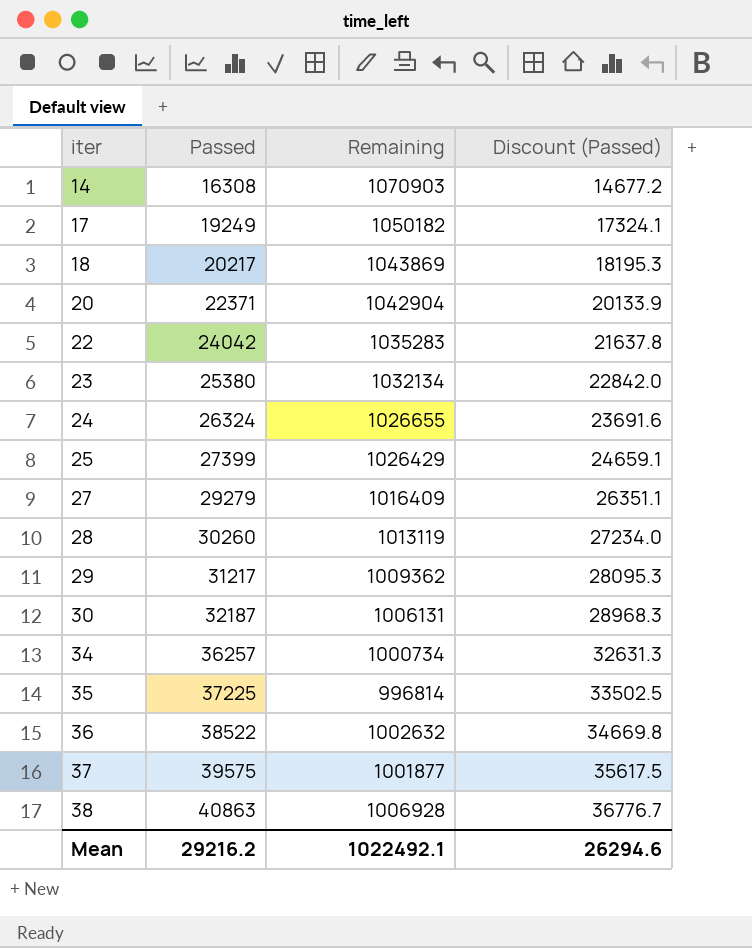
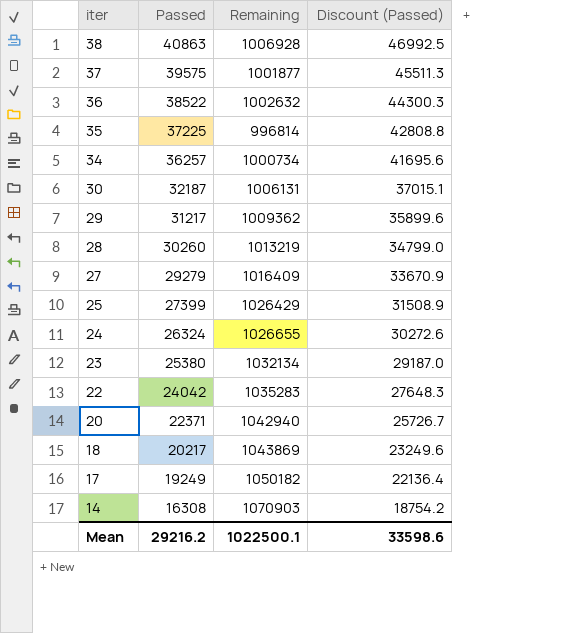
row order: iter ascending -> iter descending
column Discount (Passed) | formula: [Passed] * 0.9 -> [Passed] * 1.15
28 | Remaining: 1013119 -> 1013219
20 | Remaining: 1042904 -> 1042940
Mean | Remaining: 1022492.1 -> 1022500.1
Mean | Discount (Passed): 26294.6 -> 33598.6

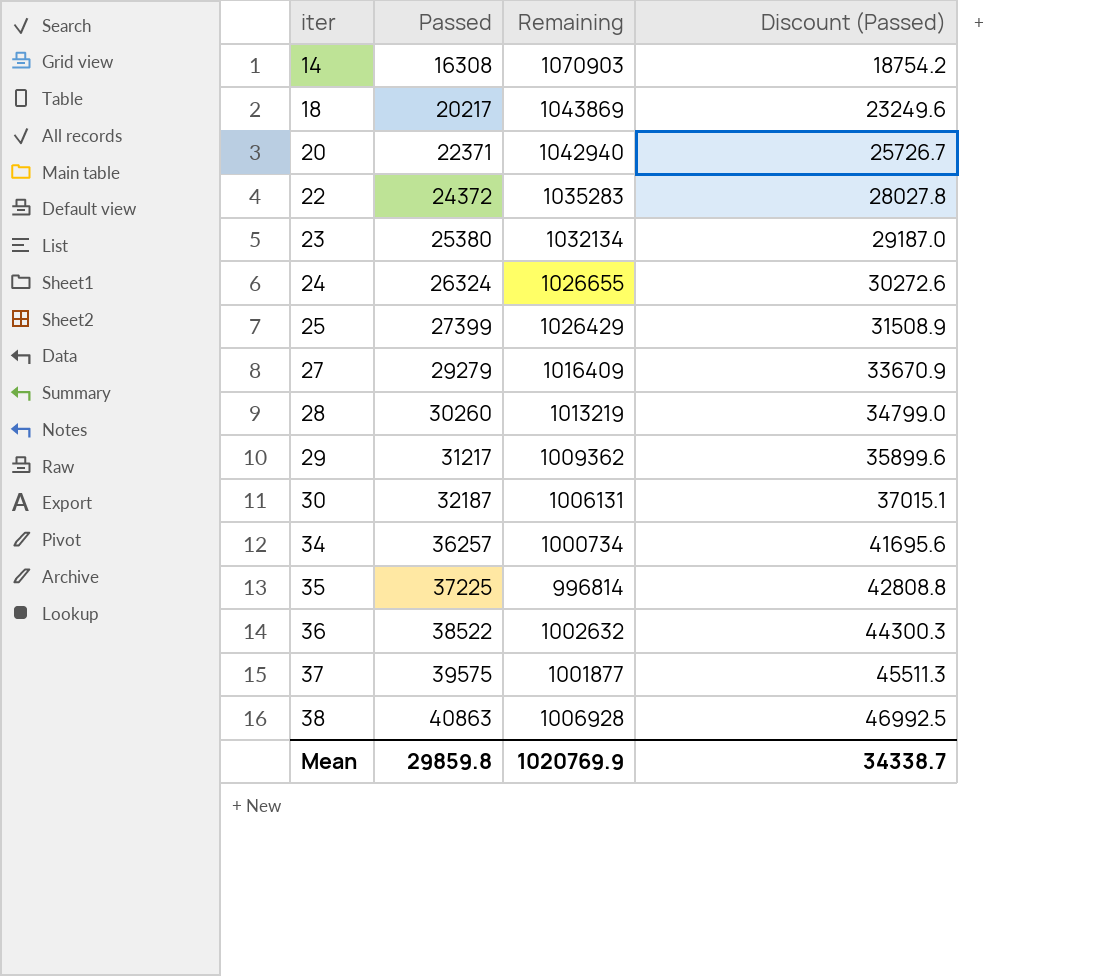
row order: iter descending -> iter ascending
row 17: 19249 | 1050182 | 22136.4 -> none
22 | Passed: 24042 -> 24372
22 | Discount (Passed): 27648.3 -> 28027.8
Mean | Passed: 29216.2 -> 29859.8
Mean | Remaining: 1022500.1 -> 1020769.9
Mean | Discount (Passed): 33598.6 -> 34338.7

